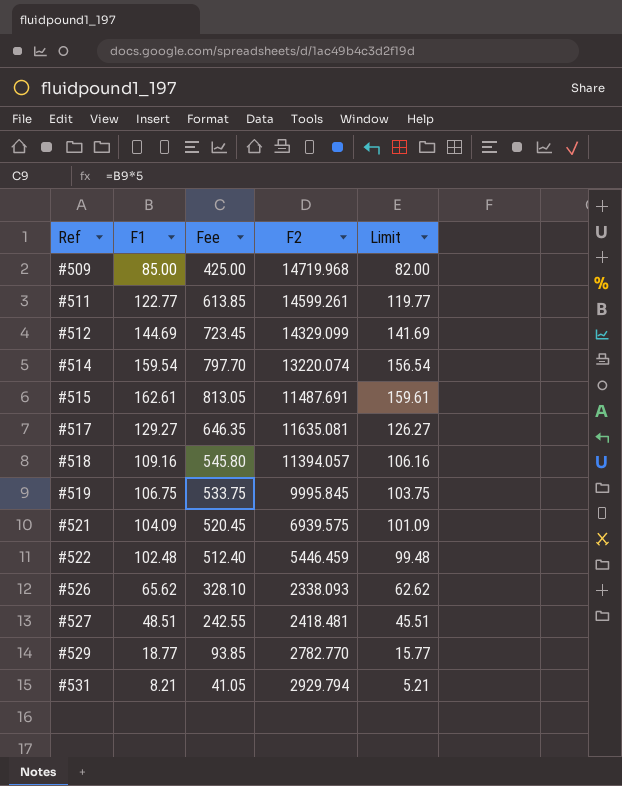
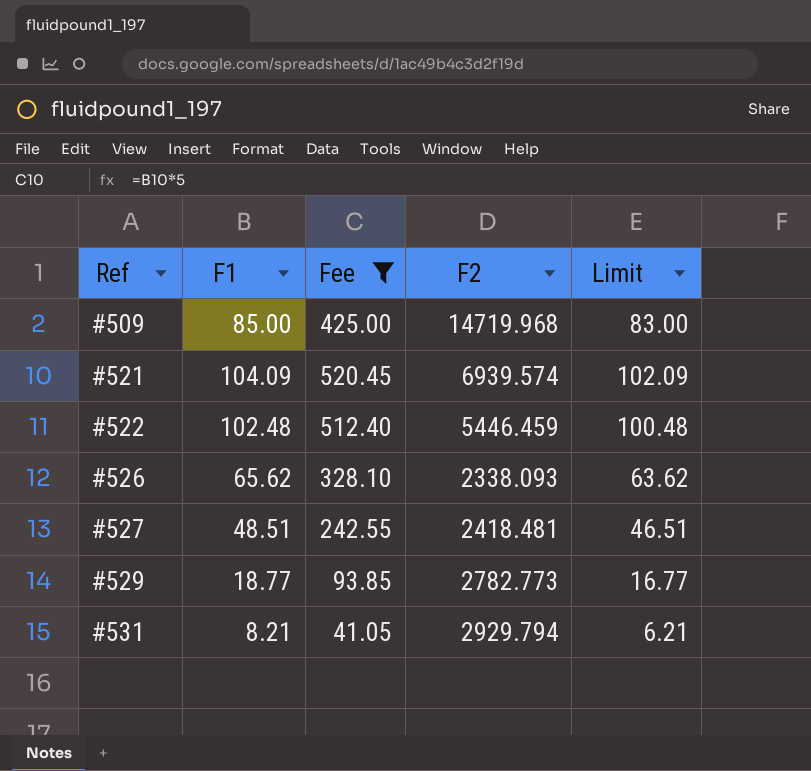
filter: none -> Fee <= 520.45
column Limit | formula: [F1] - 3 -> [F1] - 2
#521 | F2: 6939.575 -> 6939.574
#529 | F2: 2782.770 -> 2782.773

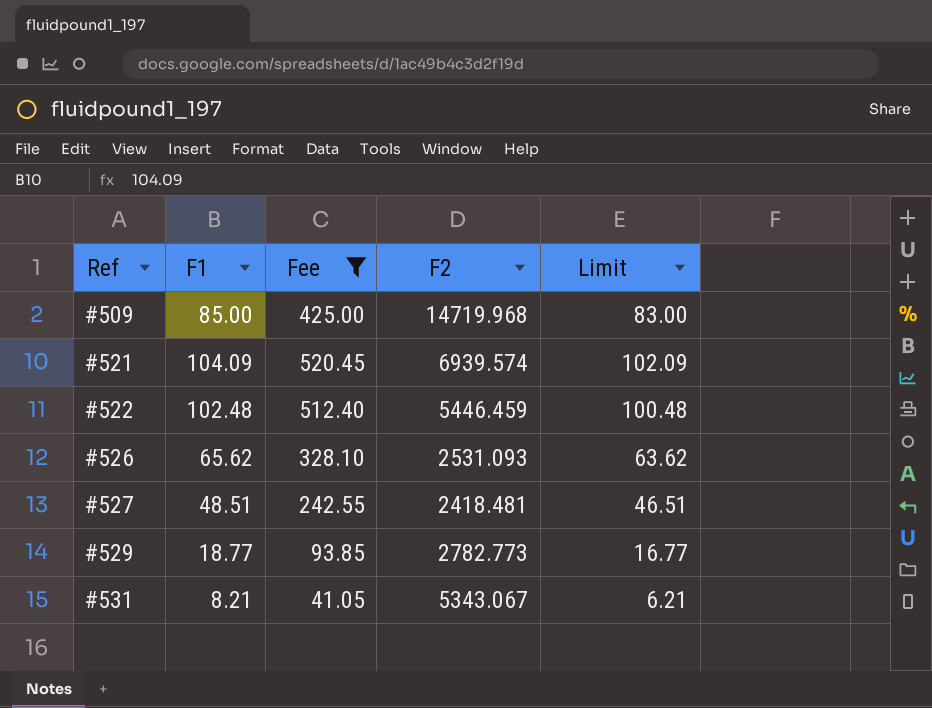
#526 | F2: 2338.093 -> 2531.093
#531 | F2: 2929.794 -> 5343.067

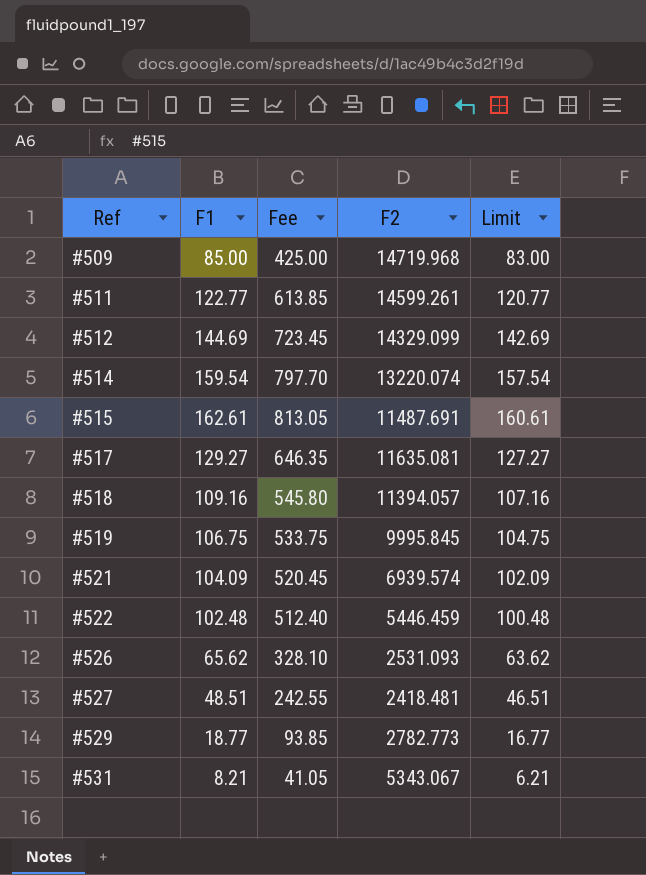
filter: Fee <= 520.45 -> none

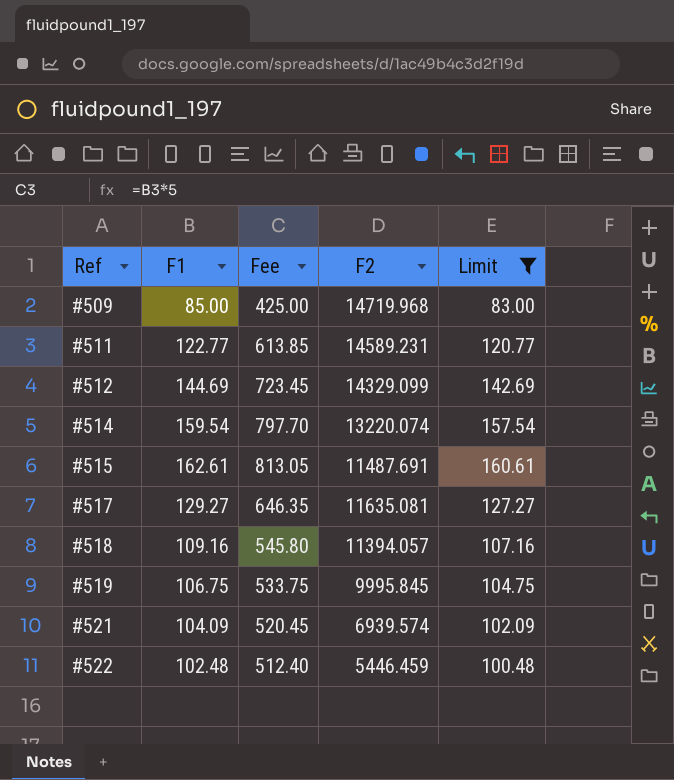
filter: none -> Limit >= 83.00
#511 | F2: 14599.261 -> 14589.231

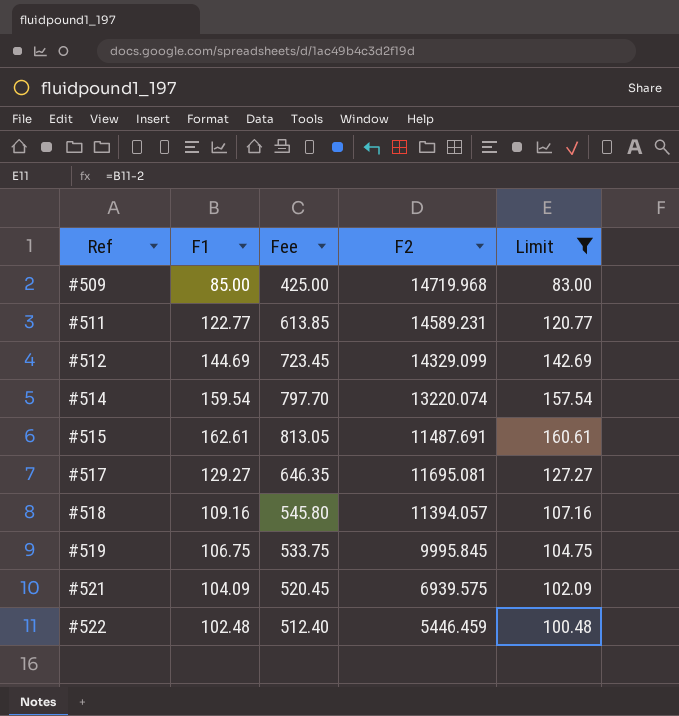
#517 | F2: 11635.081 -> 11695.081
#521 | F2: 6939.574 -> 6939.575

